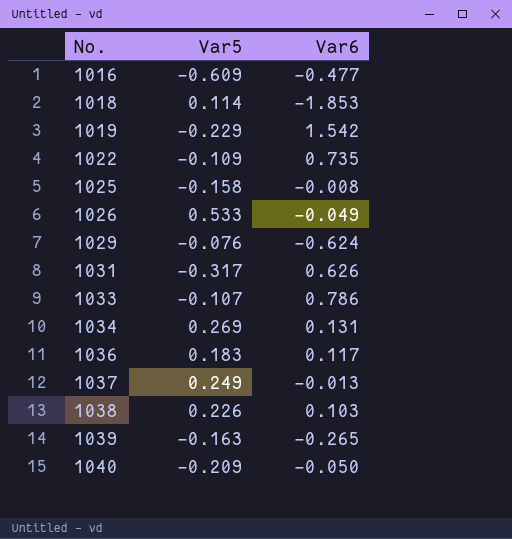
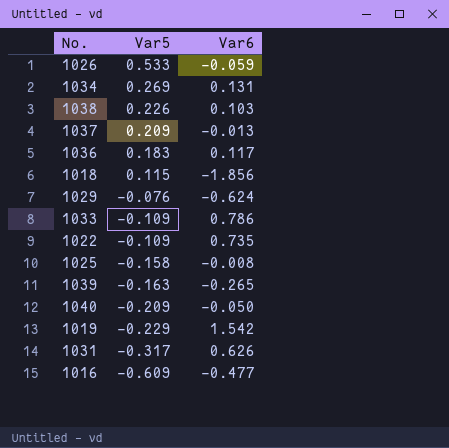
row order: No. ascending -> Var5 descending
1026 | Var6: -0.049 -> -0.059
1037 | Var5: 0.249 -> 0.209
1018 | Var5: 0.114 -> 0.115
1018 | Var6: -1.853 -> -1.856
1033 | Var5: -0.107 -> -0.109

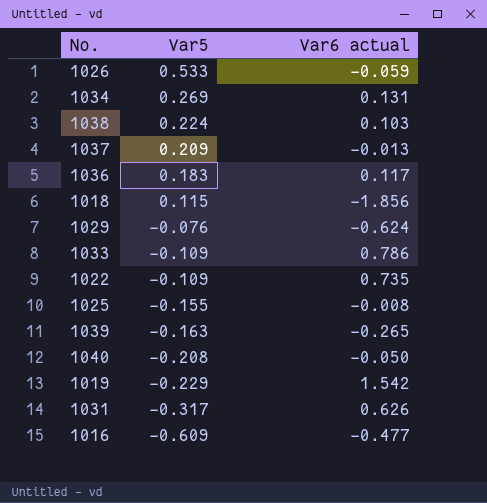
column name: Var6 -> Var6 actual
1038 | Var5: 0.226 -> 0.224
1025 | Var5: -0.158 -> -0.155
1040 | Var5: -0.209 -> -0.208

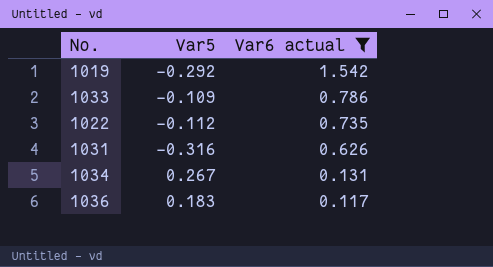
filter: none -> Var6 actual >= 0.117
row order: Var5 descending -> Var6 actual descending
1019 | Var5: -0.229 -> -0.292
1022 | Var5: -0.109 -> -0.112
1031 | Var5: -0.317 -> -0.316
1034 | Var5: 0.269 -> 0.267

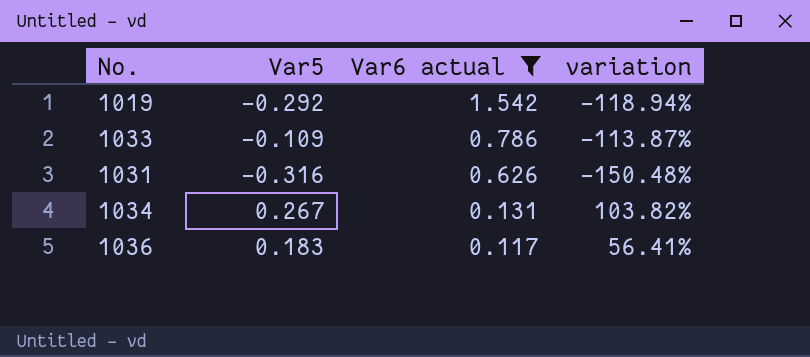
column variation | formula: none -> ([Var5] - [Var6 actual]) / [Var6 actual]
row 1022: -0.112 | 0.735 -> none

